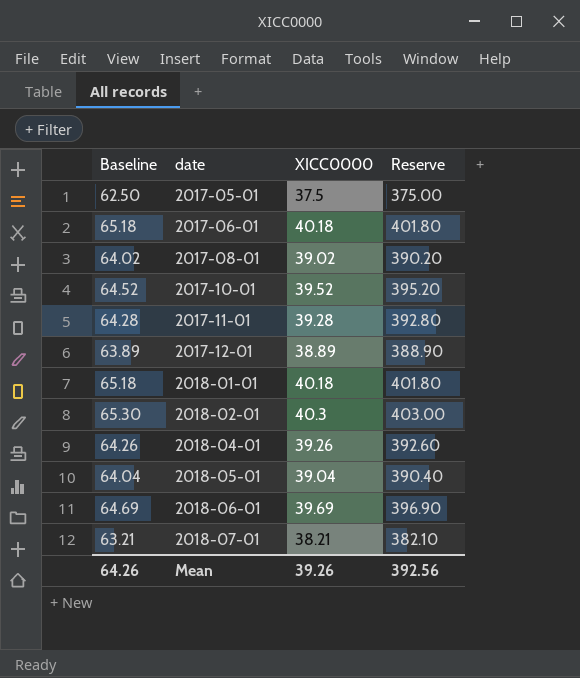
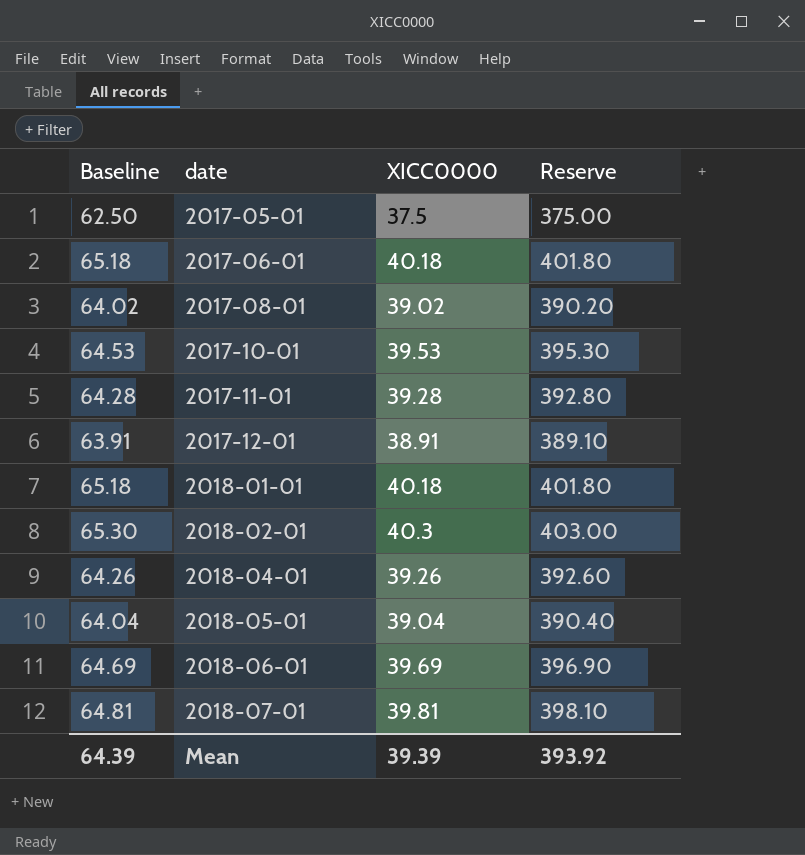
2017-10-01 | Baseline: 64.52 -> 64.53
2017-10-01 | XICC0000: 39.52 -> 39.53
2017-10-01 | Reserve: 395.20 -> 395.30
2017-12-01 | Baseline: 63.89 -> 63.91
2017-12-01 | XICC0000: 38.89 -> 38.91
2017-12-01 | Reserve: 388.90 -> 389.10
2018-07-01 | Baseline: 63.21 -> 64.81
2018-07-01 | XICC0000: 38.21 -> 39.81
2018-07-01 | Reserve: 382.10 -> 398.10
Mean | Baseline: 64.26 -> 64.39
Mean | XICC0000: 39.26 -> 39.39
Mean | Reserve: 392.56 -> 393.92

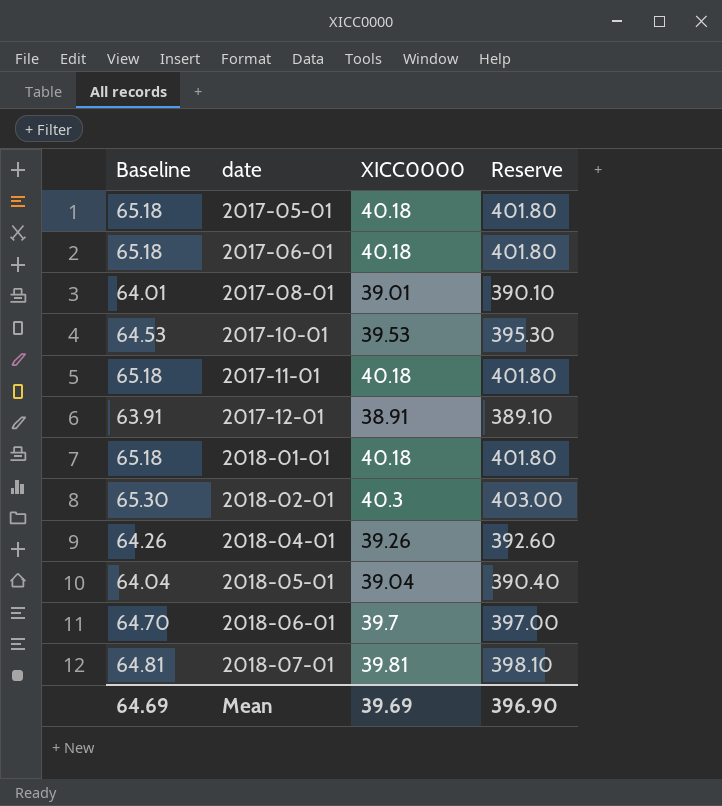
2017-05-01 | Baseline: 62.50 -> 65.18
2017-05-01 | XICC0000: 37.5 -> 40.18
2017-05-01 | Reserve: 375.00 -> 401.80
2017-08-01 | Baseline: 64.02 -> 64.01
2017-08-01 | XICC0000: 39.02 -> 39.01
2017-08-01 | Reserve: 390.20 -> 390.10
2017-11-01 | Baseline: 64.28 -> 65.18
2017-11-01 | XICC0000: 39.28 -> 40.18
2017-11-01 | Reserve: 392.80 -> 401.80
2018-06-01 | Baseline: 64.69 -> 64.70
2018-06-01 | XICC0000: 39.69 -> 39.7
2018-06-01 | Reserve: 396.90 -> 397.00
Mean | Baseline: 64.39 -> 64.69
Mean | XICC0000: 39.39 -> 39.69
Mean | Reserve: 393.92 -> 396.90

